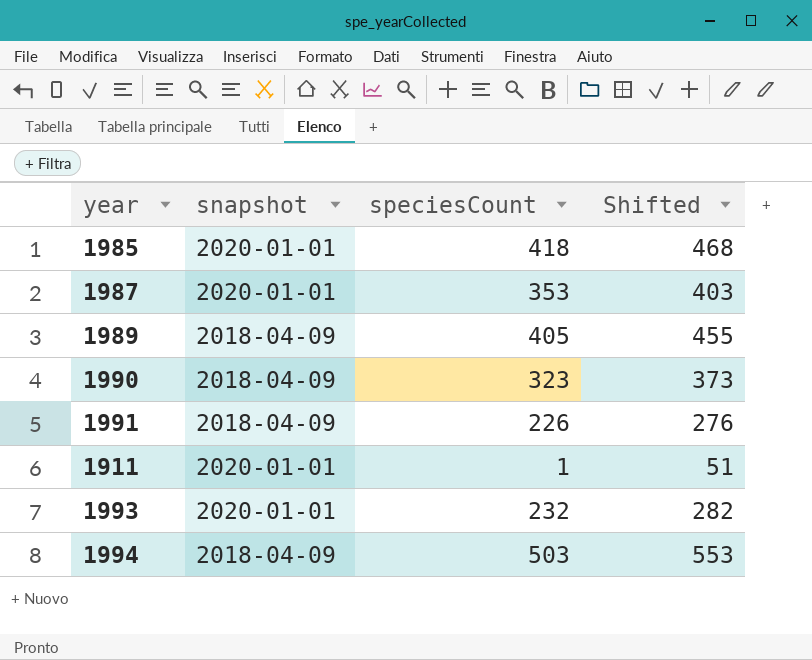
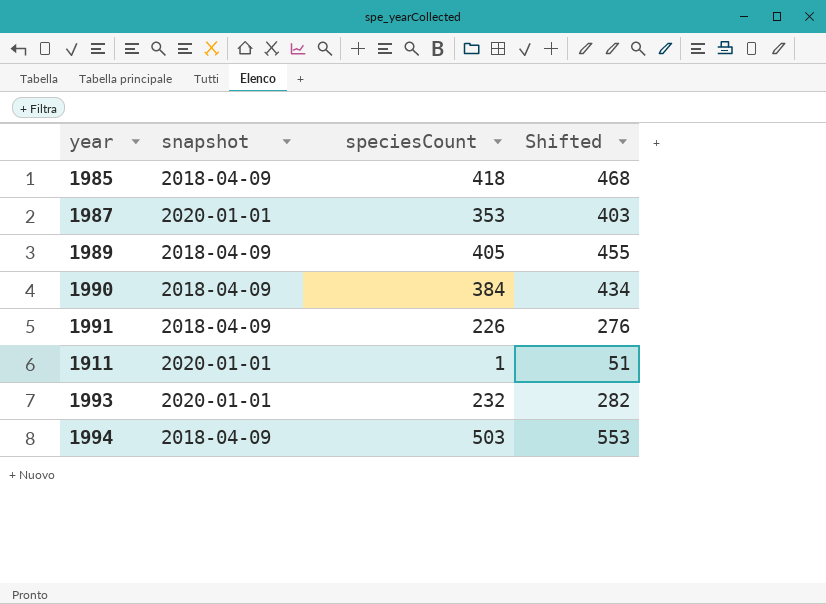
1985 | snapshot: 2020-01-01 -> 2018-04-09
1990 | speciesCount: 323 -> 384
1990 | Shifted: 373 -> 434

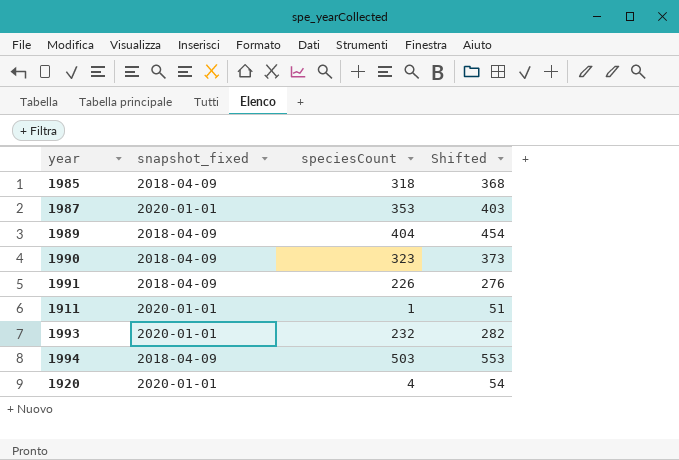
column name: snapshot -> snapshot_fixed
1985 | speciesCount: 418 -> 318
1985 | Shifted: 468 -> 368
1989 | speciesCount: 405 -> 404
1989 | Shifted: 455 -> 454
1990 | speciesCount: 384 -> 323
1990 | Shifted: 434 -> 373
row 1920: none -> 2020-01-01 | 4 | 54

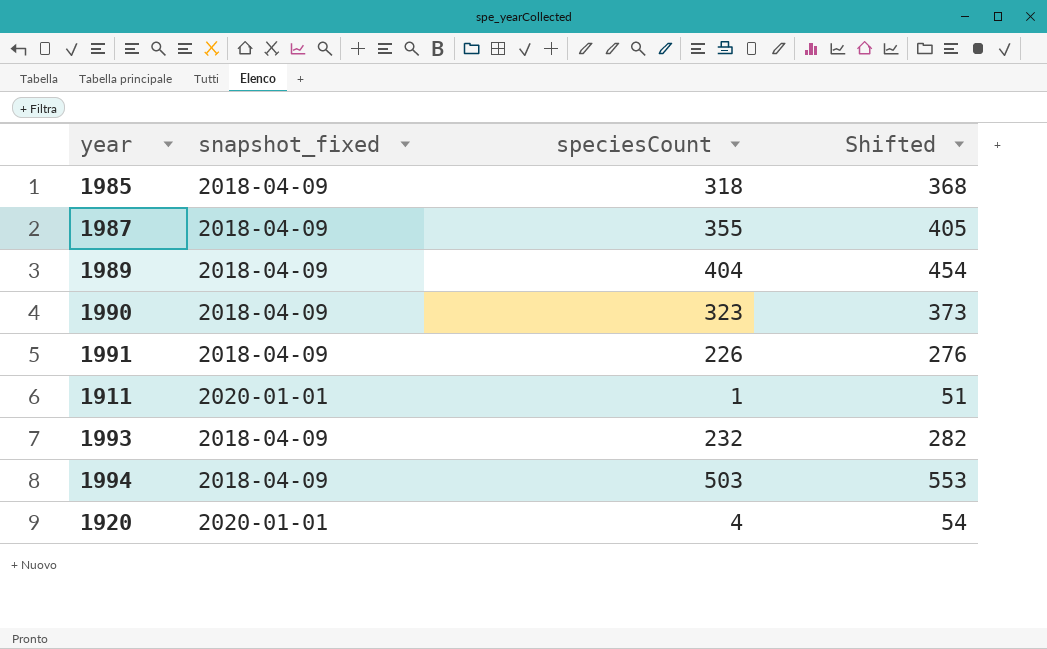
1987 | snapshot_fixed: 2020-01-01 -> 2018-04-09
1987 | speciesCount: 353 -> 355
1987 | Shifted: 403 -> 405
1993 | snapshot_fixed: 2020-01-01 -> 2018-04-09

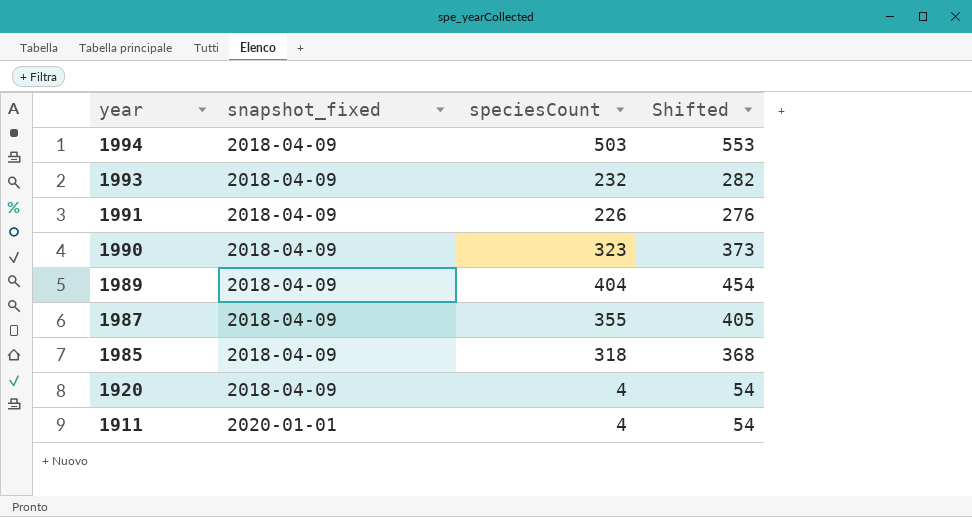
row order: none -> year descending
1920 | snapshot_fixed: 2020-01-01 -> 2018-04-09
1911 | speciesCount: 1 -> 4
1911 | Shifted: 51 -> 54

